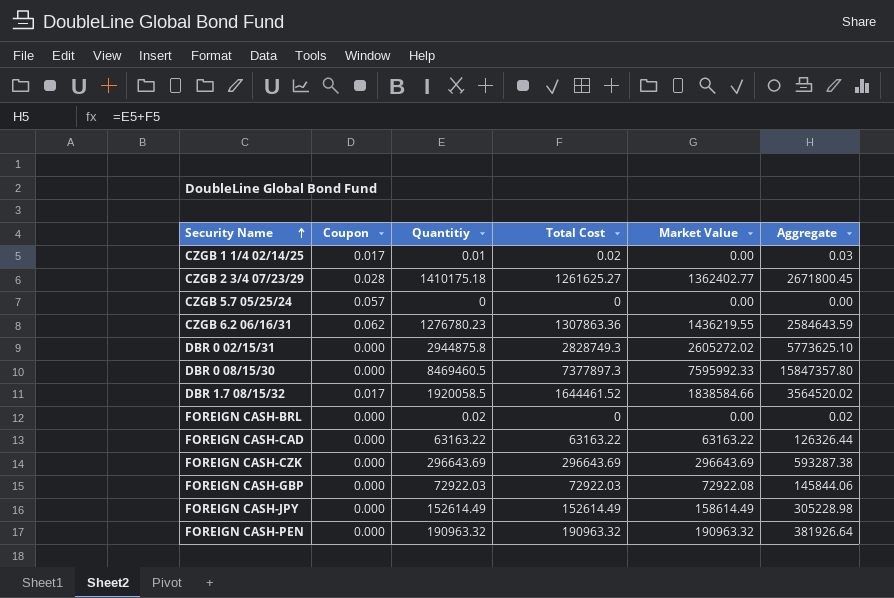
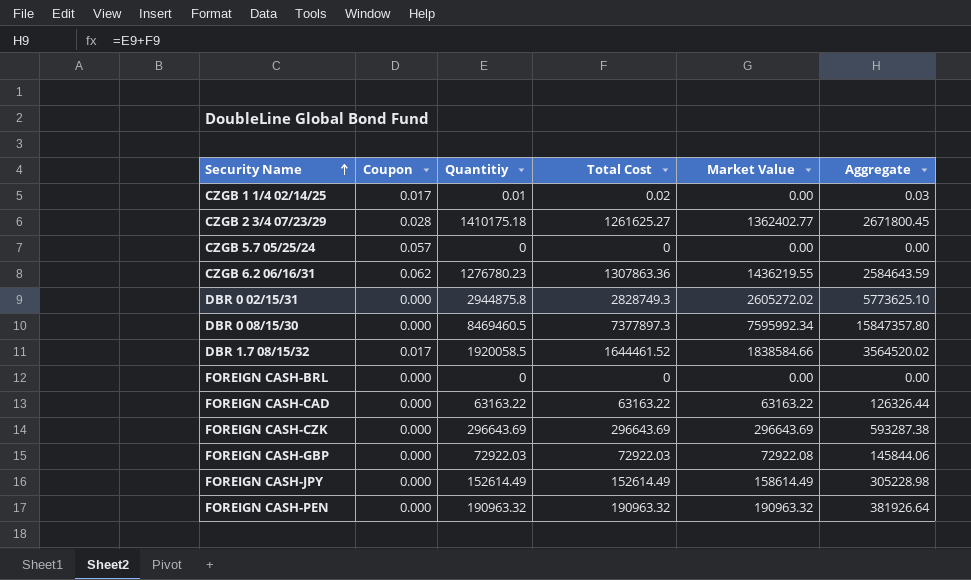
DBR 0 08/15/30 | Market Value: 7595992.33 -> 7595992.34
FOREIGN CASH-BRL | Quantitiy: 0.02 -> 0
FOREIGN CASH-BRL | Aggregate: 0.02 -> 0.00

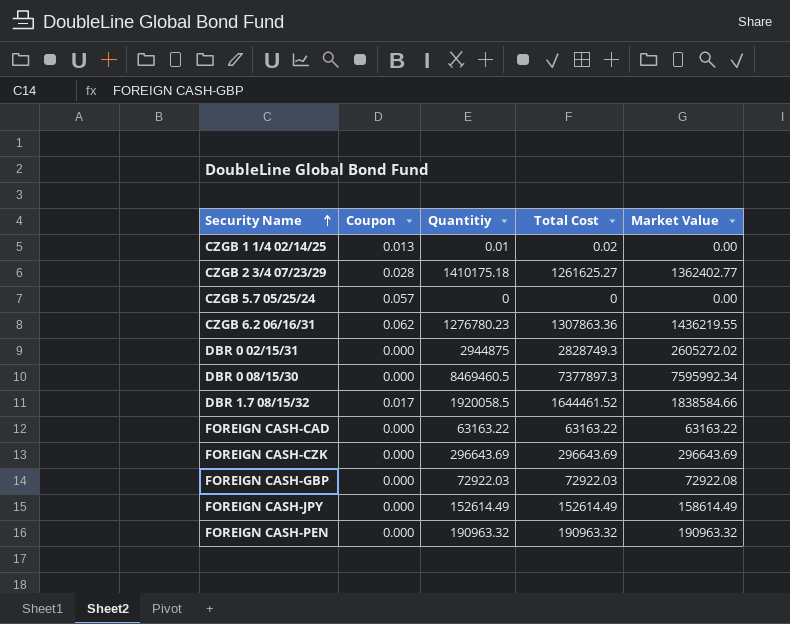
column Aggregate | formula: [Quantitiy] + [Total Cost] -> none
row FOREIGN CASH-BRL: 0.000 | 0 | 0 | 0.00 | 0.00 -> none
CZGB 1 1/4 02/14/25 | Coupon: 0.017 -> 0.013
DBR 0 02/15/31 | Quantitiy: 2944875.8 -> 2944875

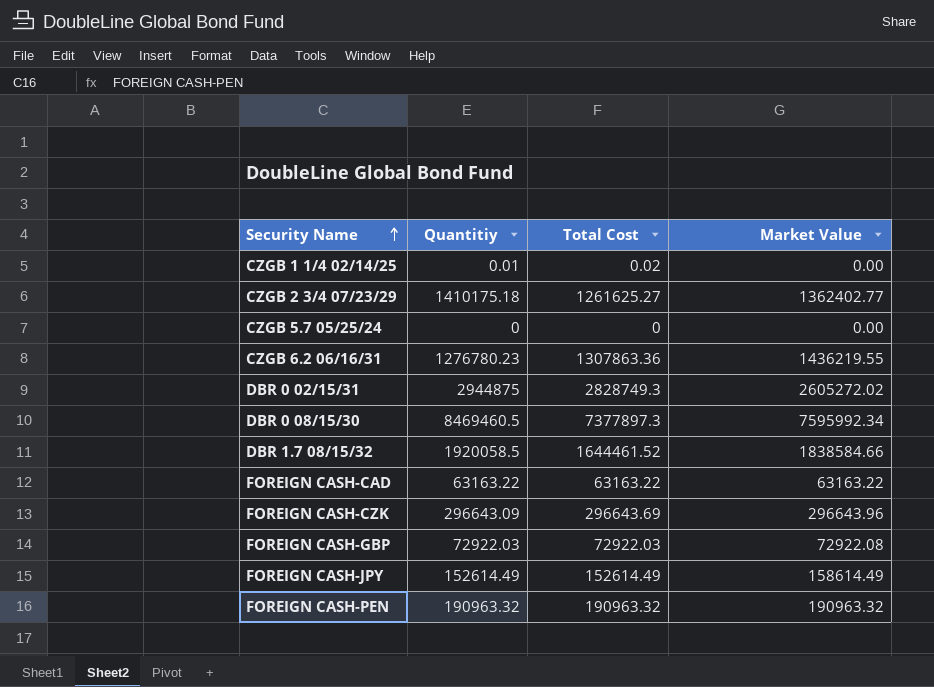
column Coupon | position: 2 -> none
FOREIGN CASH-CZK | Quantitiy: 296643.69 -> 296643.09
FOREIGN CASH-CZK | Market Value: 296643.69 -> 296643.96

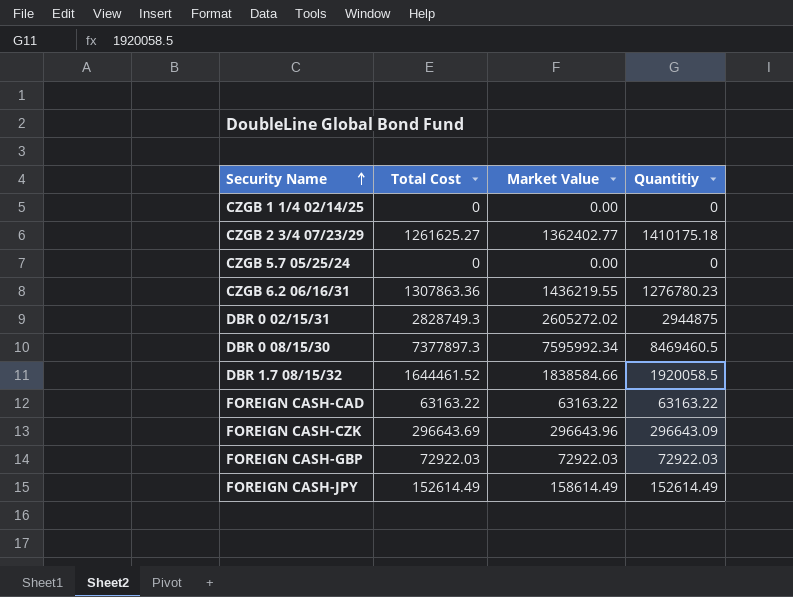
column Quantitiy | position: 2 -> 4
row FOREIGN CASH-PEN: 190963.32 | 190963.32 | 190963.32 -> none
CZGB 1 1/4 02/14/25 | Total Cost: 0.02 -> 0
CZGB 1 1/4 02/14/25 | Quantitiy: 0.01 -> 0
FOREIGN CASH-GBP | Market Value: 72922.08 -> 72922.03

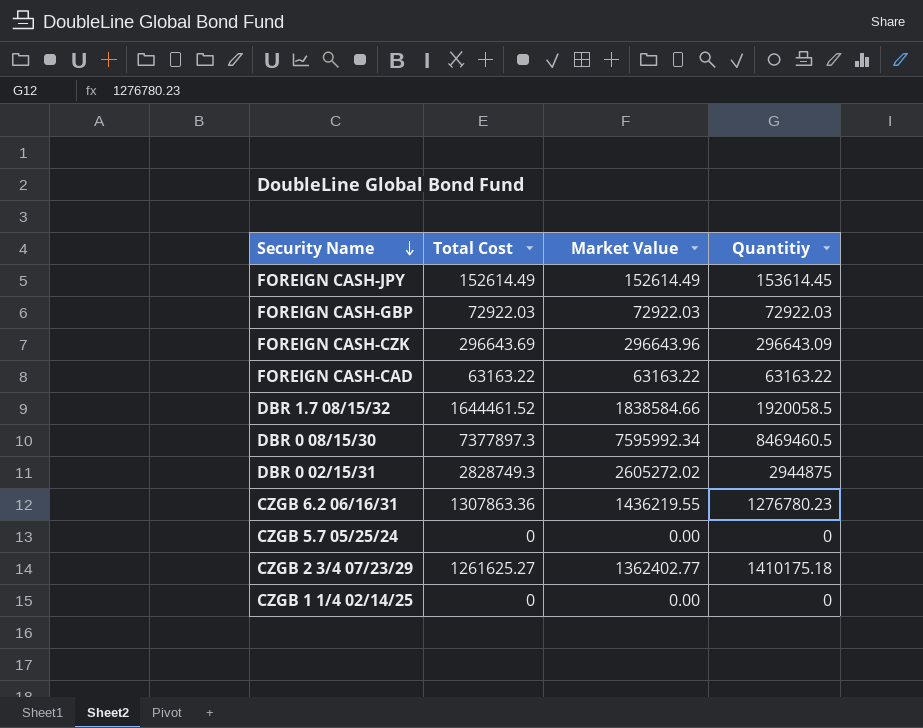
row order: Security Name ascending -> Security Name descending
FOREIGN CASH-JPY | Market Value: 158614.49 -> 152614.49
FOREIGN CASH-JPY | Quantitiy: 152614.49 -> 153614.45

